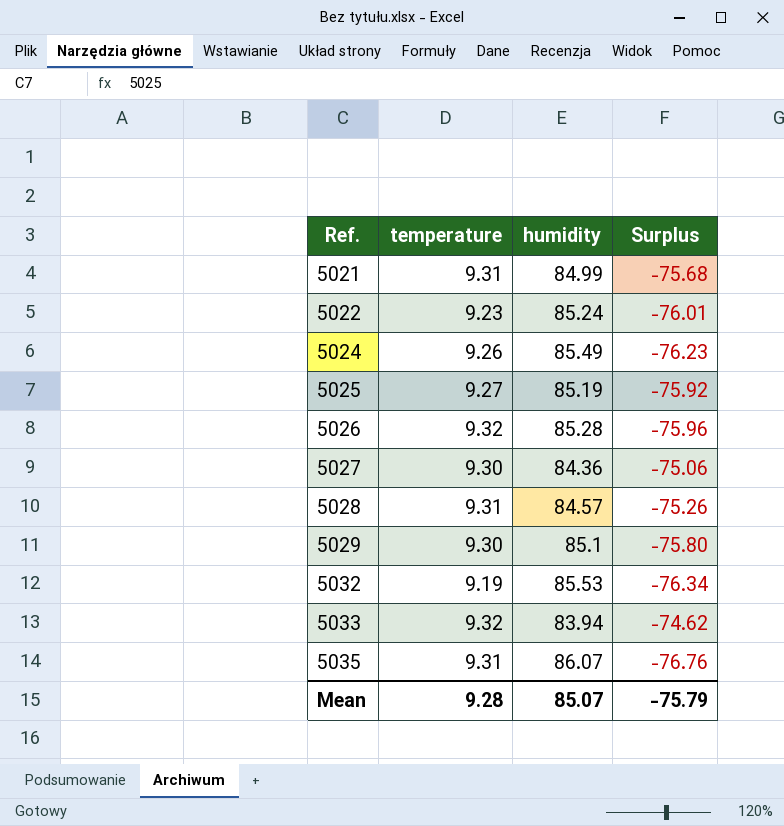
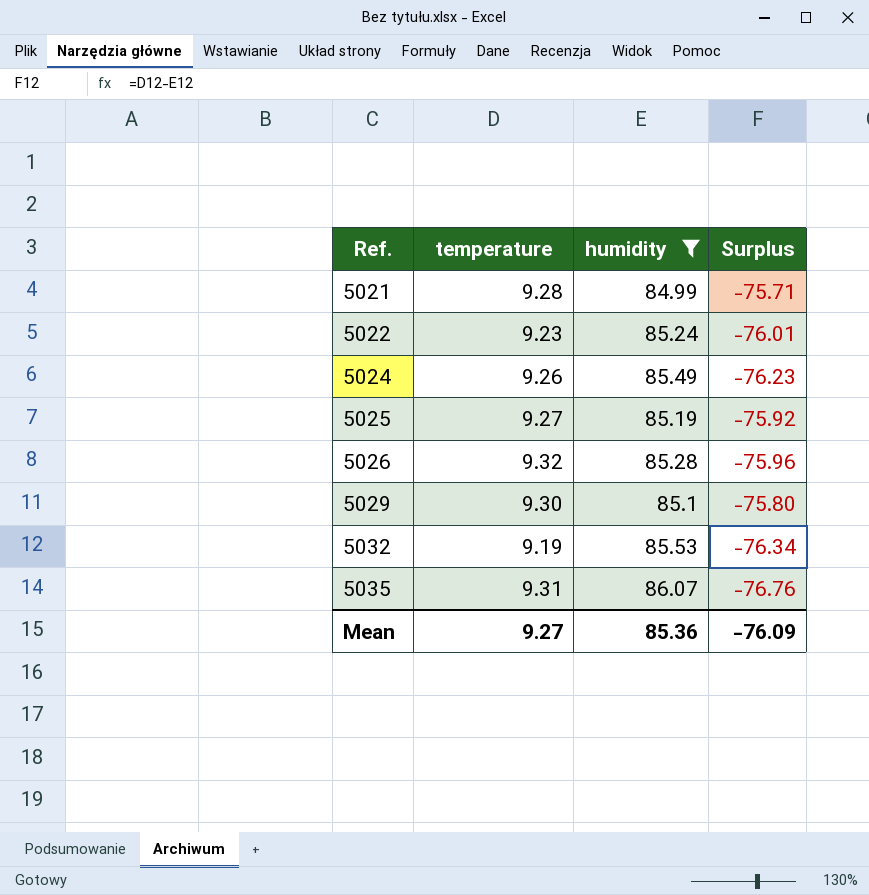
filter: none -> humidity >= 84.99
5021 | temperature: 9.31 -> 9.28
5021 | Surplus: -75.68 -> -75.71
Mean | temperature: 9.28 -> 9.27
Mean | humidity: 85.07 -> 85.36
Mean | Surplus: -75.79 -> -76.09

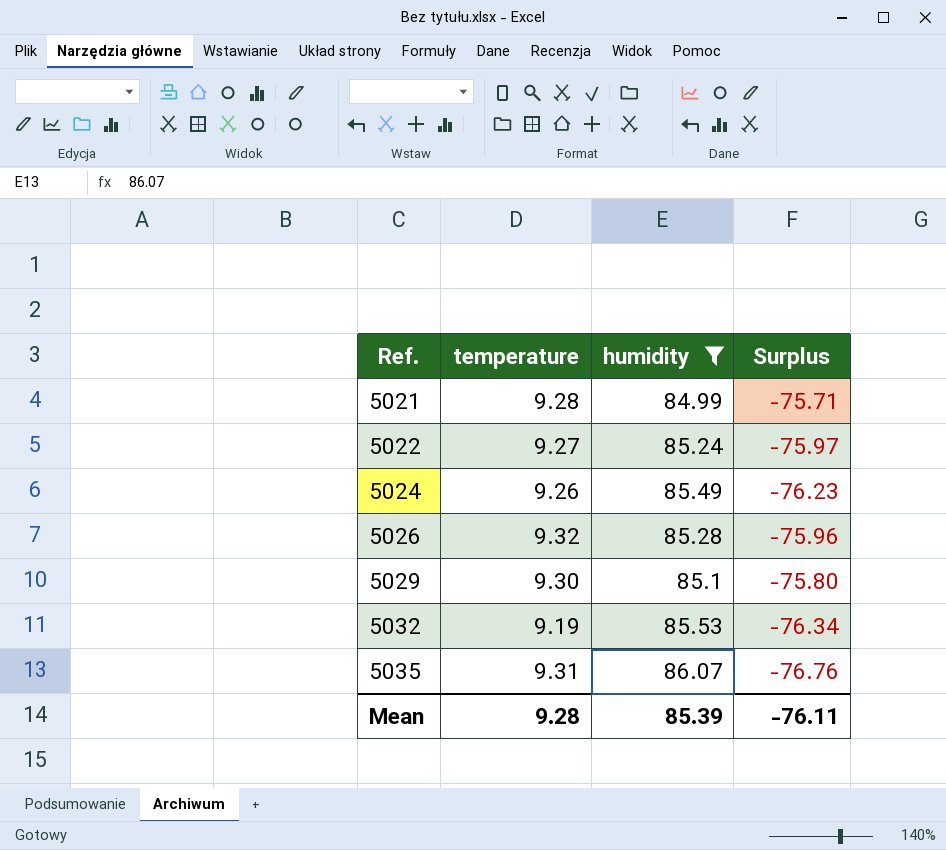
row 5025: 9.27 | 85.19 | -75.92 -> none
5022 | temperature: 9.23 -> 9.27
5022 | Surplus: -76.01 -> -75.97
Mean | temperature: 9.27 -> 9.28
Mean | humidity: 85.36 -> 85.39
Mean | Surplus: -76.09 -> -76.11

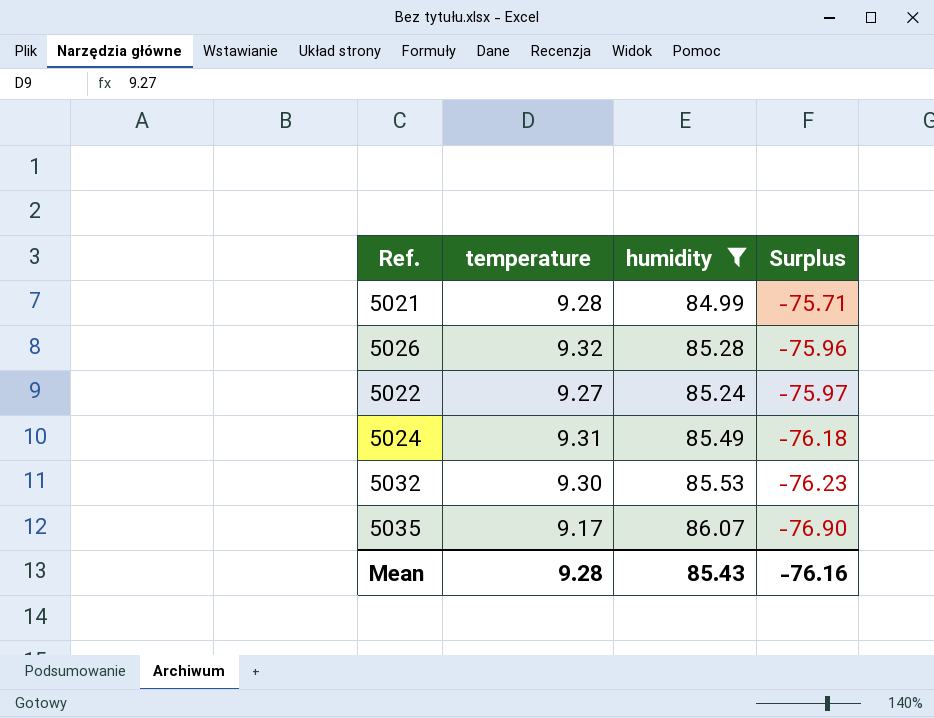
row order: Ref. ascending -> Surplus descending
row 5029: 9.30 | 85.1 | -75.80 -> none
5024 | temperature: 9.26 -> 9.31
5024 | Surplus: -76.23 -> -76.18
5032 | temperature: 9.19 -> 9.30
5032 | Surplus: -76.34 -> -76.23
5035 | temperature: 9.31 -> 9.17
5035 | Surplus: -76.76 -> -76.90
Mean | humidity: 85.39 -> 85.43
Mean | Surplus: -76.11 -> -76.16

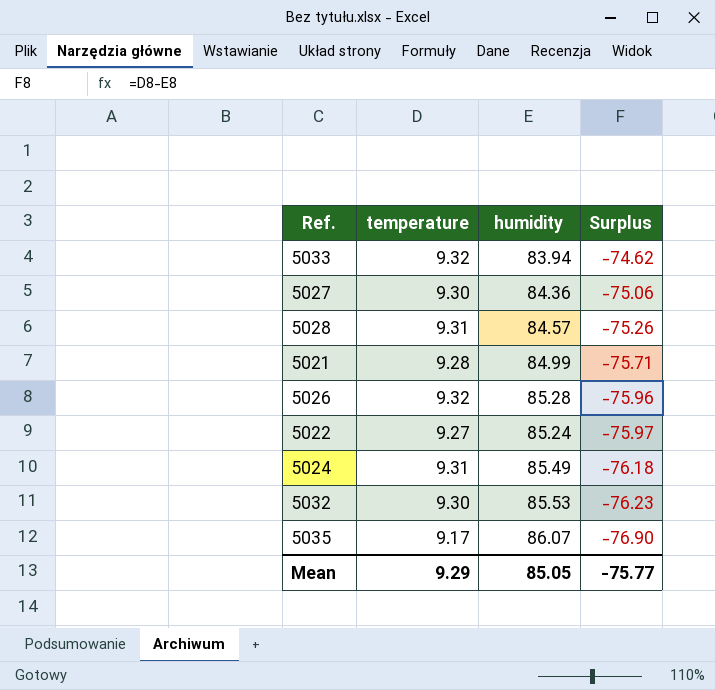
filter: humidity >= 84.99 -> none
Mean | temperature: 9.28 -> 9.29
Mean | humidity: 85.43 -> 85.05
Mean | Surplus: -76.16 -> -75.77

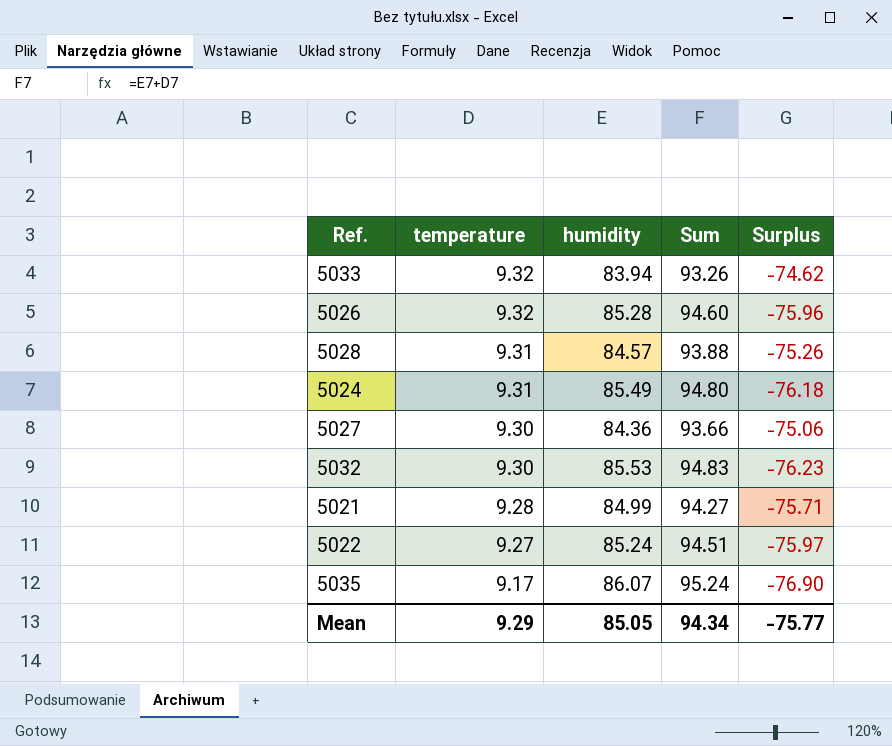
row order: Surplus descending -> temperature descending
column Sum | formula: none -> [temperature] + [humidity]

